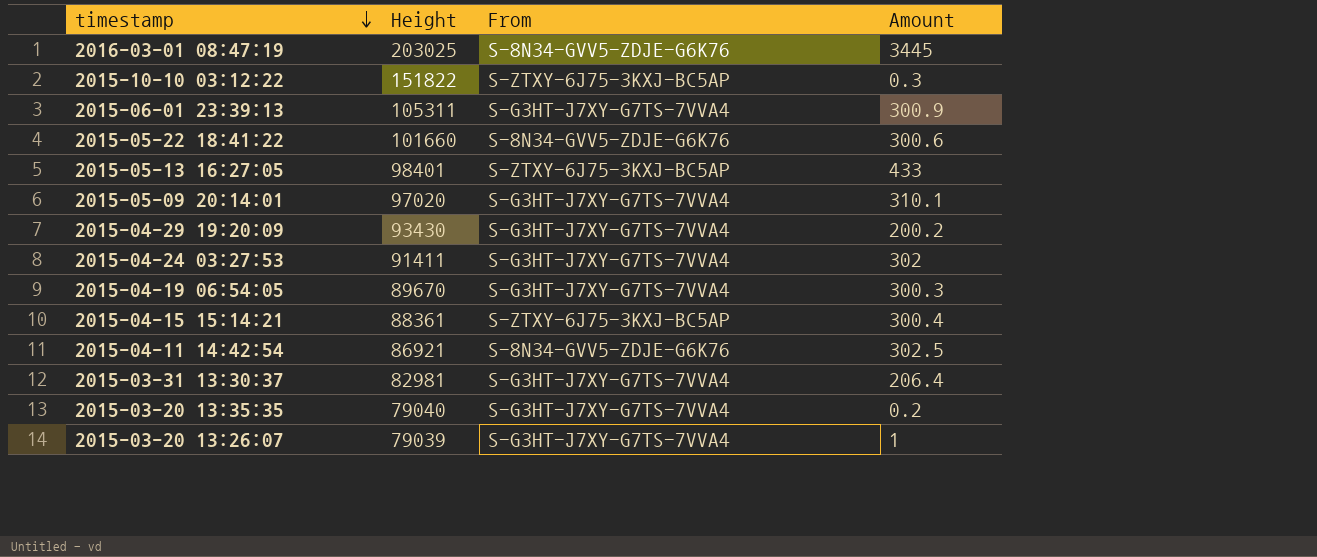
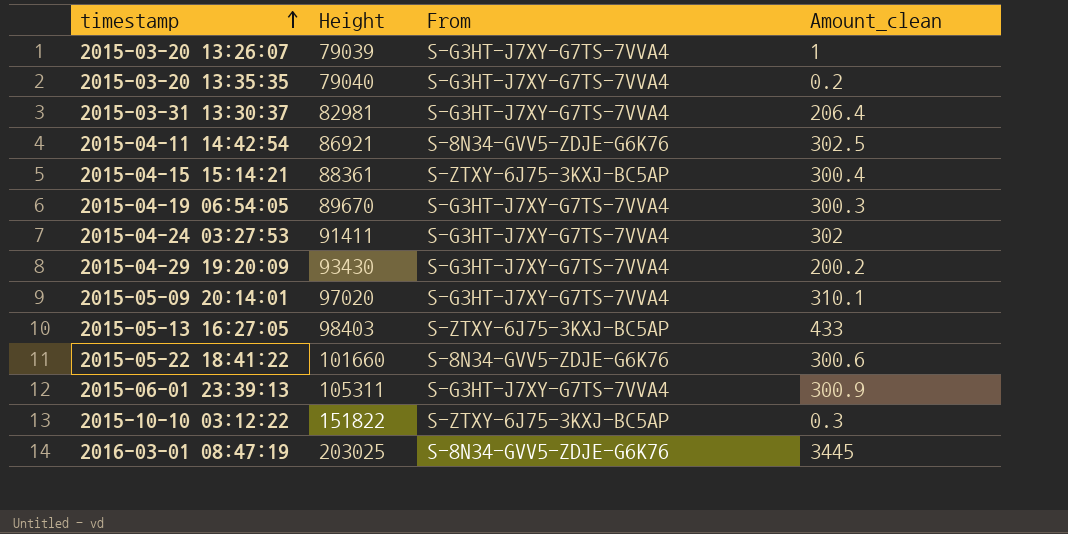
row order: timestamp descending -> timestamp ascending
column name: Amount -> Amount_clean
2015-05-13 16:27:05 | Height: 98401 -> 98403

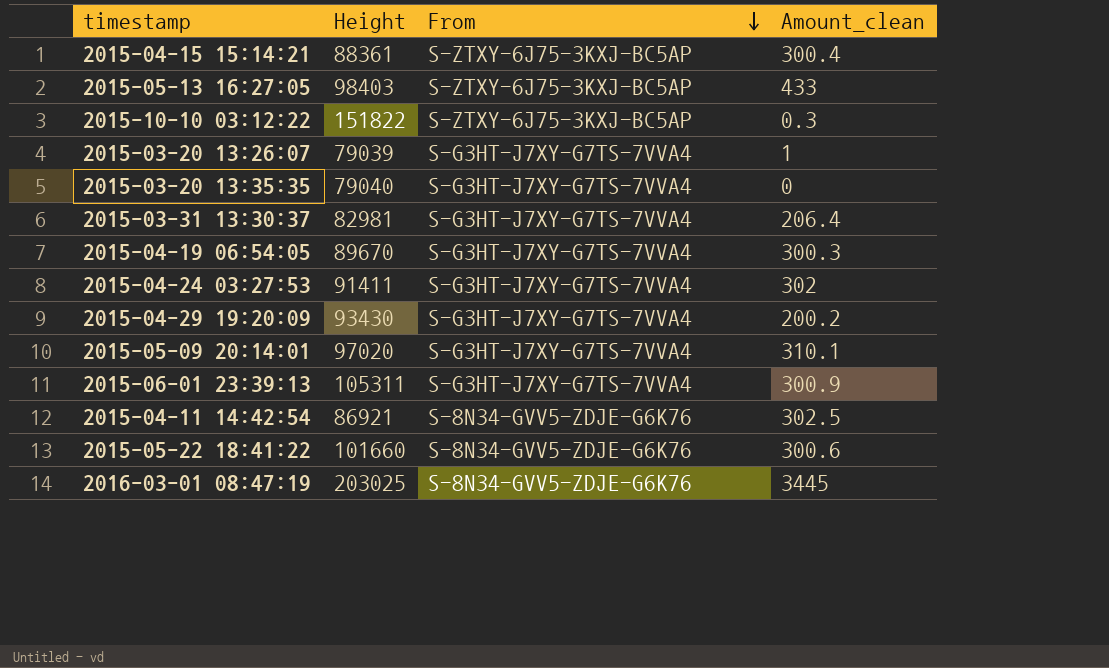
row order: timestamp ascending -> From descending
2015-03-20 13:35:35 | Amount_clean: 0.2 -> 0

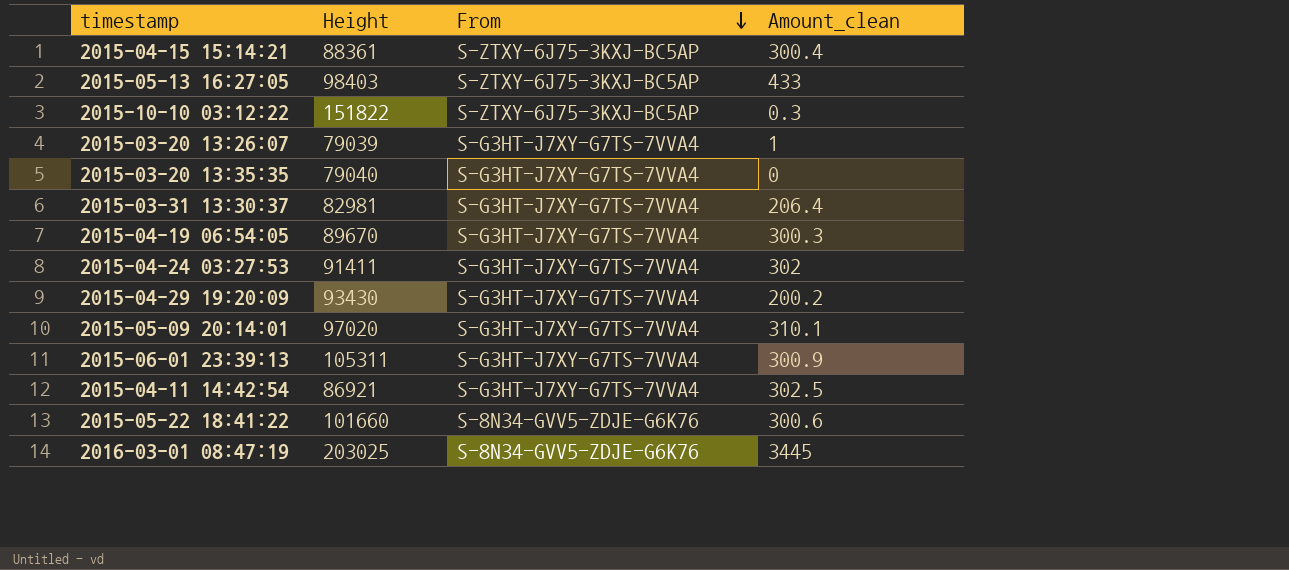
2015-04-11 14:42:54 | From: S-8N34-GVV5-ZDJE-G6K76 -> S-G3HT-J7XY-G7TS-7VVA4

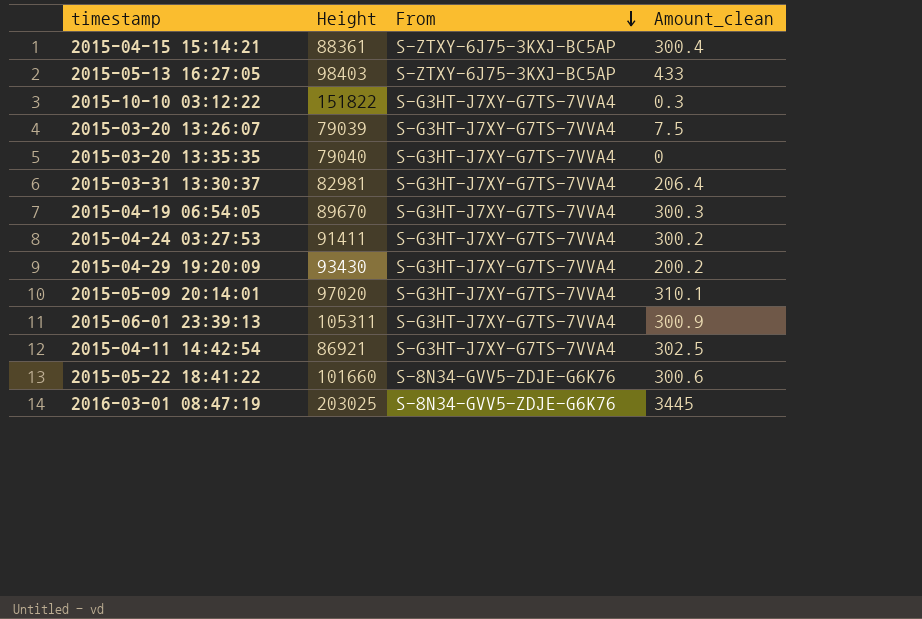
2015-10-10 03:12:22 | From: S-ZTXY-6J75-3KXJ-BC5AP -> S-G3HT-J7XY-G7TS-7VVA4
2015-03-20 13:26:07 | Amount_clean: 1 -> 7.5
2015-04-24 03:27:53 | Amount_clean: 302 -> 300.2

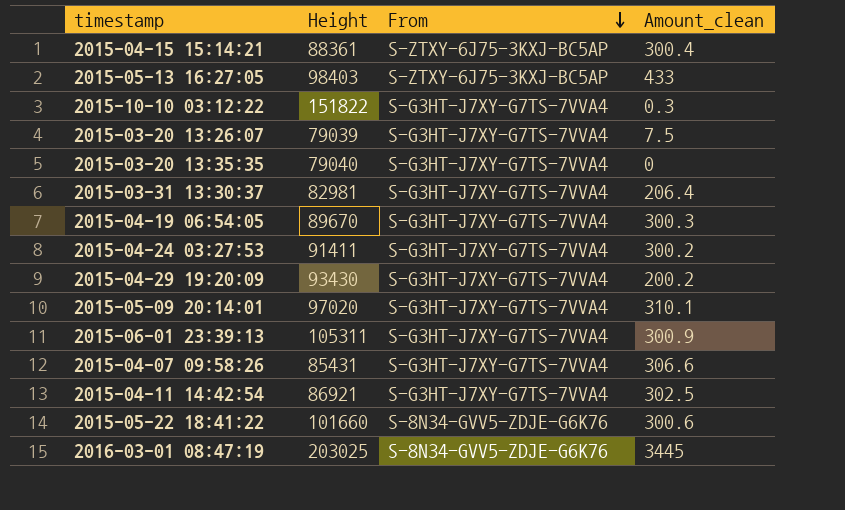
row 2015-04-07 09:58:26: none -> 85431 | S-G3HT-J7XY-G7TS-7VVA4 | 306.6

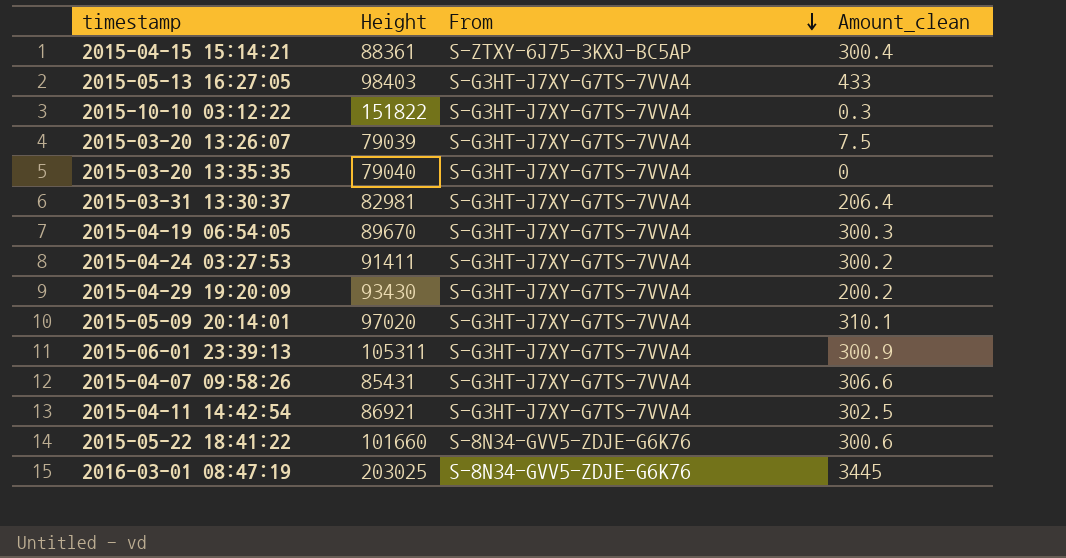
2015-05-13 16:27:05 | From: S-ZTXY-6J75-3KXJ-BC5AP -> S-G3HT-J7XY-G7TS-7VVA4

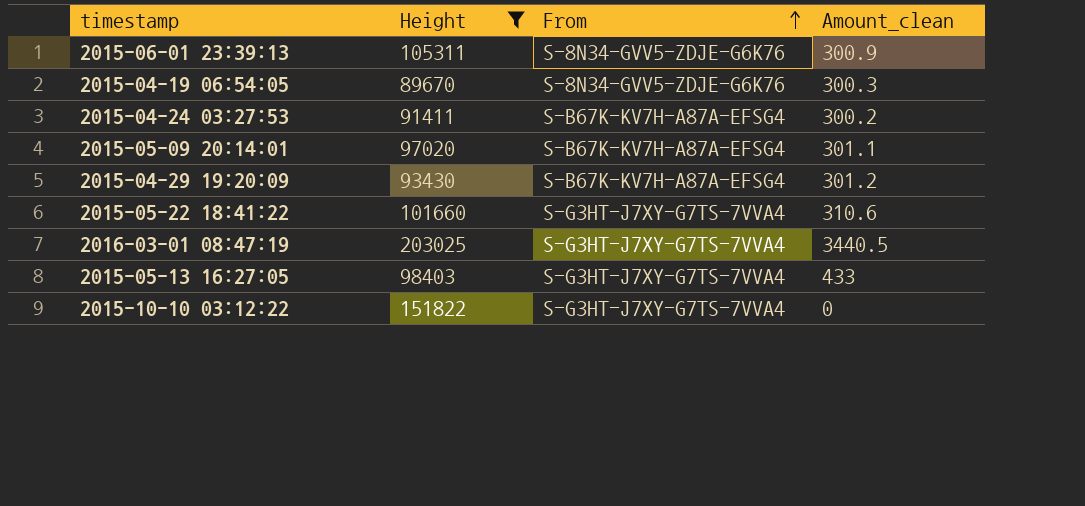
filter: none -> Height >= 89670
row order: From descending -> From ascending
2015-06-01 23:39:13 | From: S-G3HT-J7XY-G7TS-7VVA4 -> S-8N34-GVV5-ZDJE-G6K76
2015-04-19 06:54:05 | From: S-G3HT-J7XY-G7TS-7VVA4 -> S-8N34-GVV5-ZDJE-G6K76
2015-04-24 03:27:53 | From: S-G3HT-J7XY-G7TS-7VVA4 -> S-B67K-KV7H-A87A-EFSG4
2015-05-09 20:14:01 | From: S-G3HT-J7XY-G7TS-7VVA4 -> S-B67K-KV7H-A87A-EFSG4
2015-05-09 20:14:01 | Amount_clean: 310.1 -> 301.1
2015-04-29 19:20:09 | From: S-G3HT-J7XY-G7TS-7VVA4 -> S-B67K-KV7H-A87A-EFSG4
2015-04-29 19:20:09 | Amount_clean: 200.2 -> 301.2
2015-05-22 18:41:22 | From: S-8N34-GVV5-ZDJE-G6K76 -> S-G3HT-J7XY-G7TS-7VVA4
2015-05-22 18:41:22 | Amount_clean: 300.6 -> 310.6
2016-03-01 08:47:19 | From: S-8N34-GVV5-ZDJE-G6K76 -> S-G3HT-J7XY-G7TS-7VVA4
2016-03-01 08:47:19 | Amount_clean: 3445 -> 3440.5
2015-10-10 03:12:22 | Amount_clean: 0.3 -> 0

